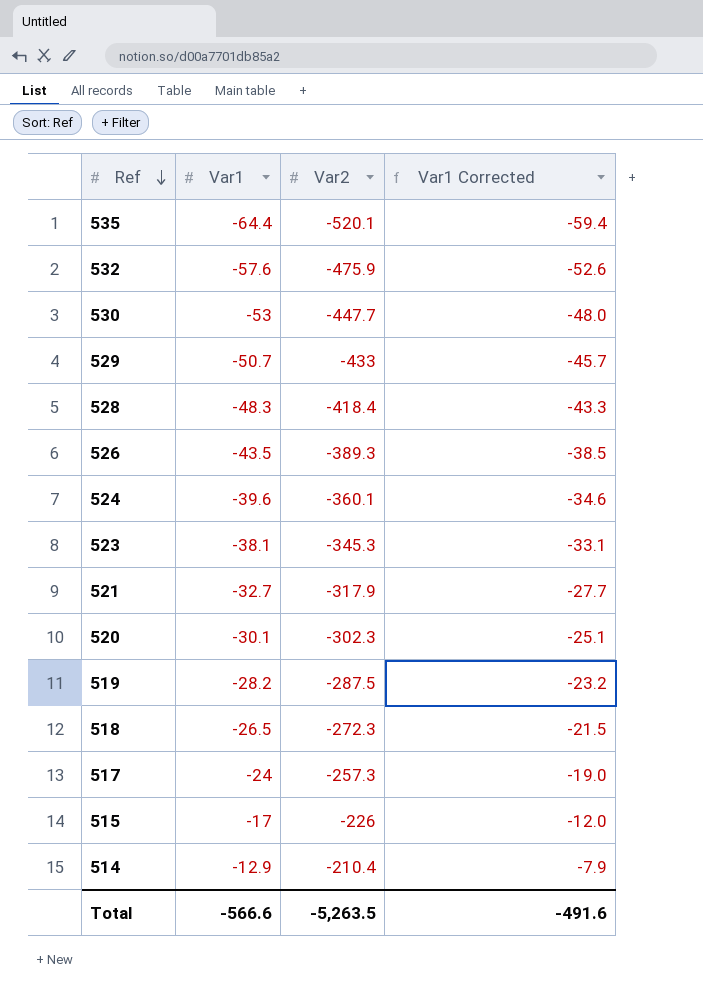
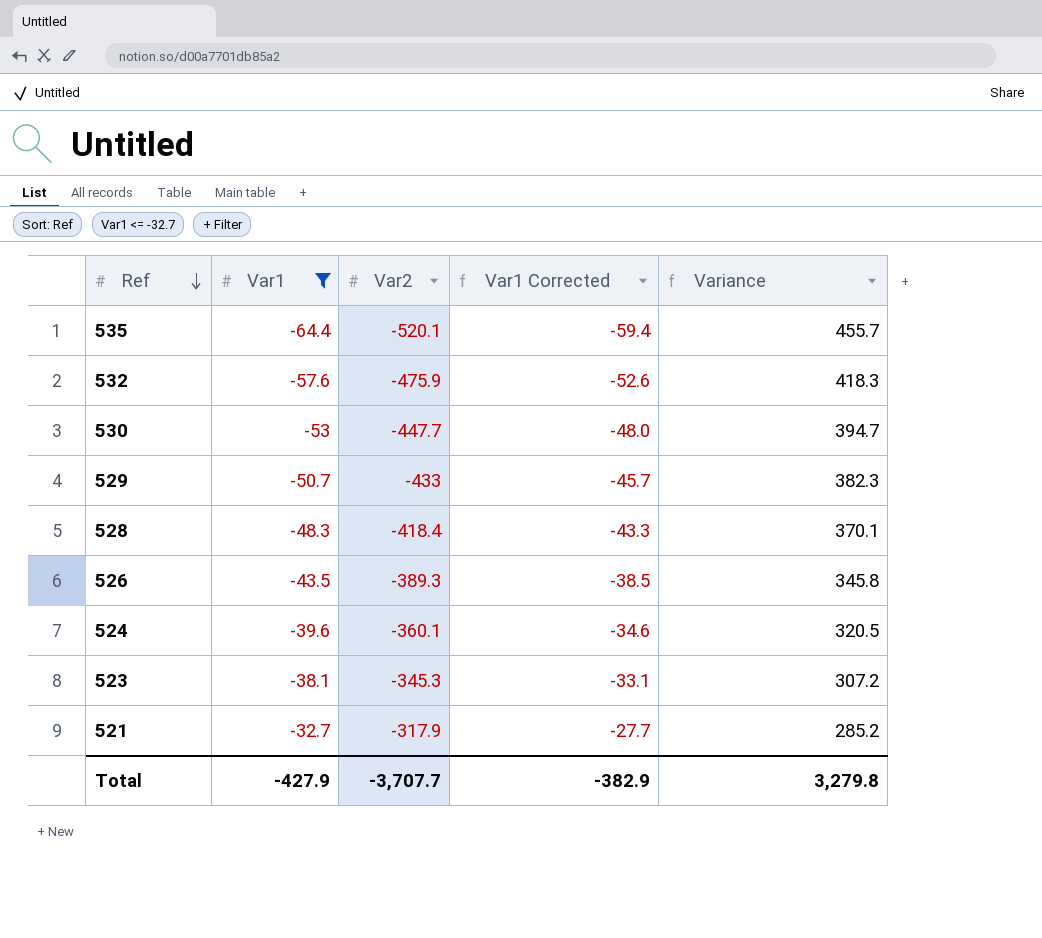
filter: none -> Var1 <= -32.7
column Variance | formula: none -> [Var1] - [Var2]
Total | Var1: -566.6 -> -427.9
Total | Var2: -5,263.5 -> -3,707.7
Total | Var1 Corrected: -491.6 -> -382.9

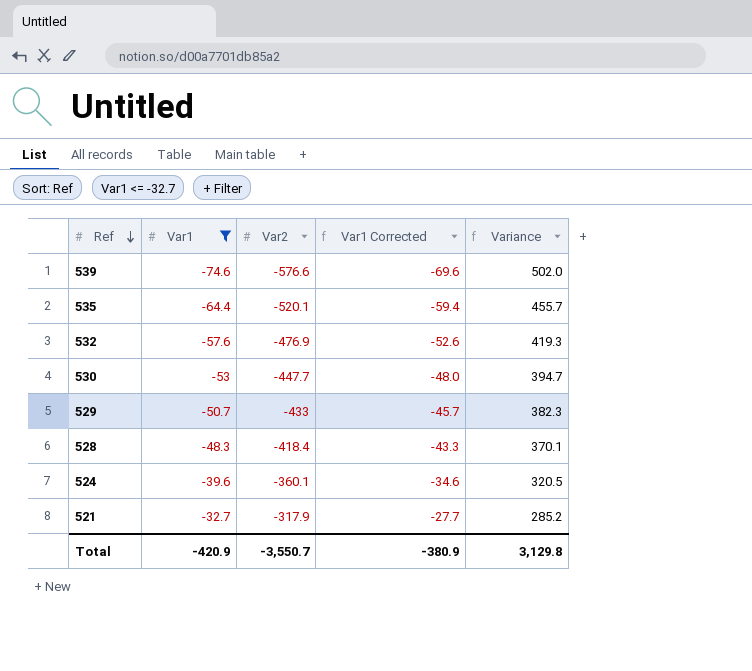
row 526: -43.5 | -389.3 | -38.5 | 345.8 -> none
row 523: -38.1 | -345.3 | -33.1 | 307.2 -> none
row 539: none -> -74.6 | -576.6 | -69.6 | 502.0
532 | Var2: -475.9 -> -476.9
532 | Variance: 418.3 -> 419.3
Total | Var1: -427.9 -> -420.9
Total | Var2: -3,707.7 -> -3,550.7
Total | Var1 Corrected: -382.9 -> -380.9
Total | Variance: 3,279.8 -> 3,129.8

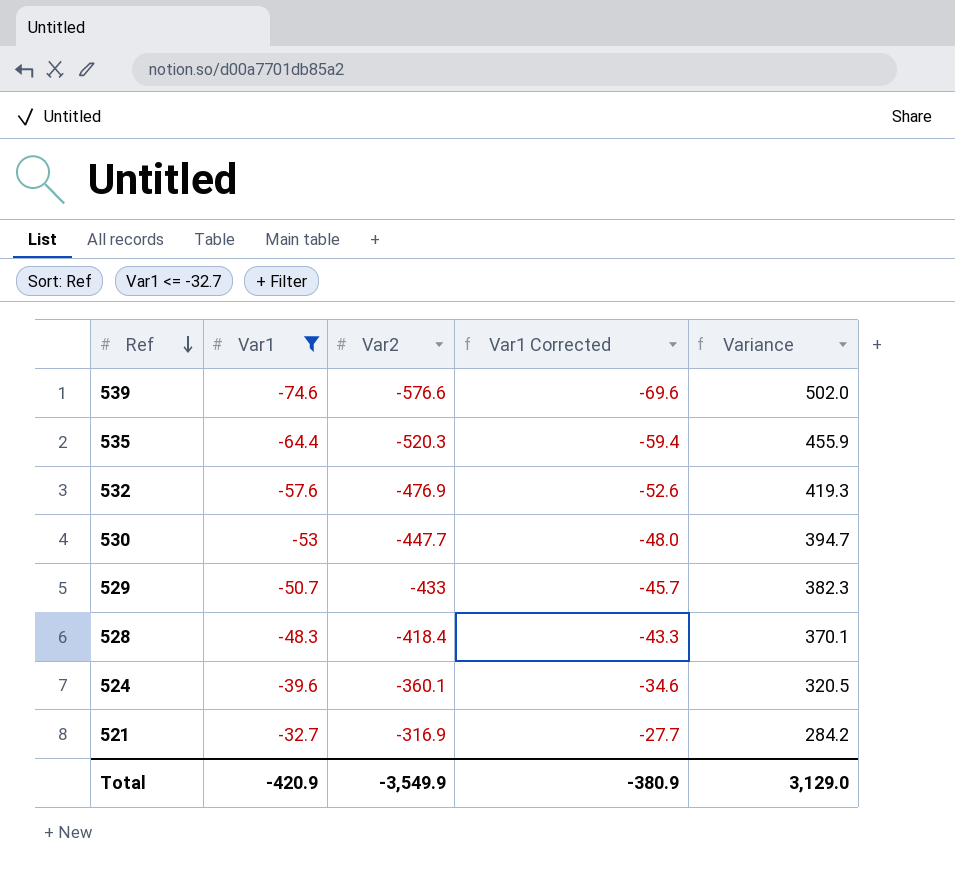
535 | Var2: -520.1 -> -520.3
535 | Variance: 455.7 -> 455.9
521 | Var2: -317.9 -> -316.9
521 | Variance: 285.2 -> 284.2
Total | Var2: -3,550.7 -> -3,549.9
Total | Variance: 3,129.8 -> 3,129.0

